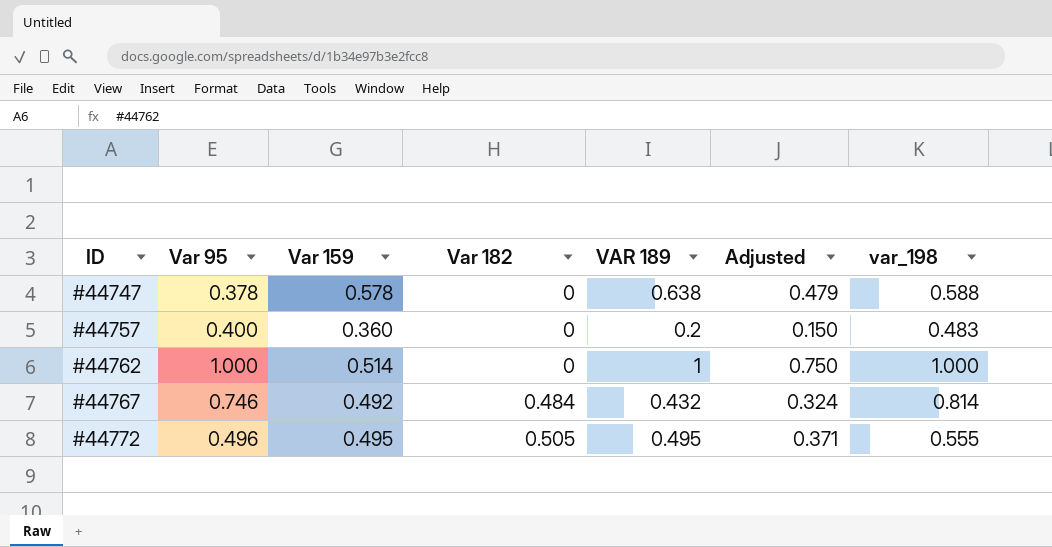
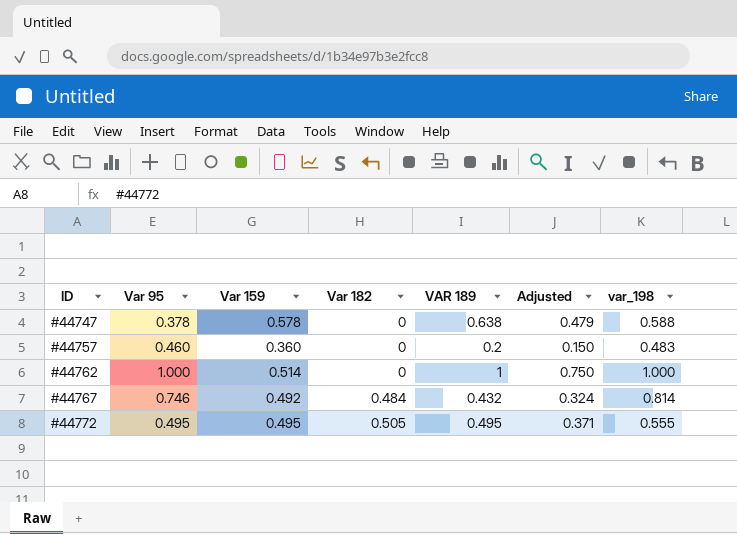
#44757 | Var 95: 0.400 -> 0.460
#44772 | Var 95: 0.496 -> 0.495

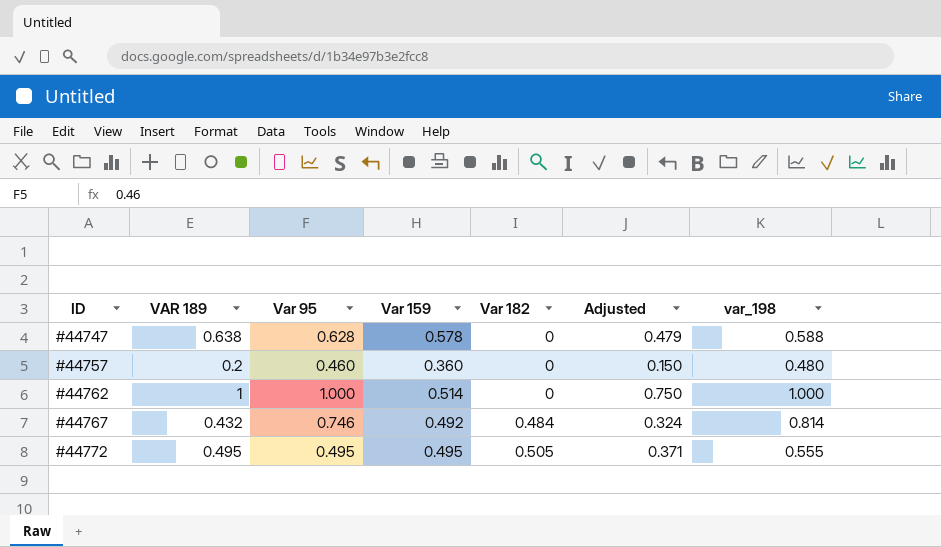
column VAR 189 | position: 5 -> 2
#44747 | Var 95: 0.378 -> 0.628
#44757 | var_198: 0.483 -> 0.480

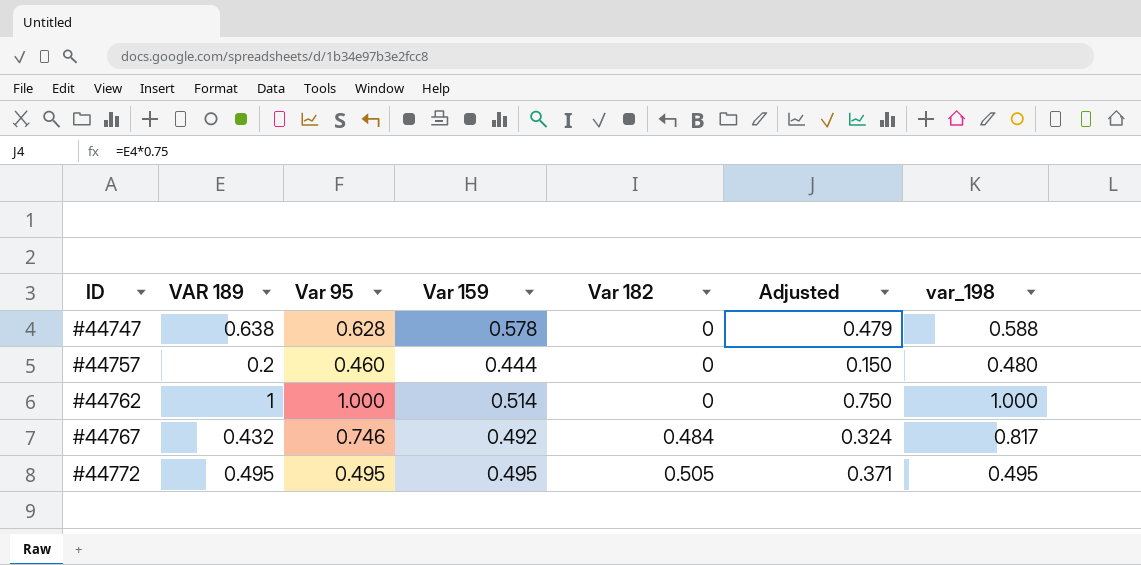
#44757 | Var 159: 0.360 -> 0.444
#44767 | var_198: 0.814 -> 0.817
#44772 | var_198: 0.555 -> 0.495

